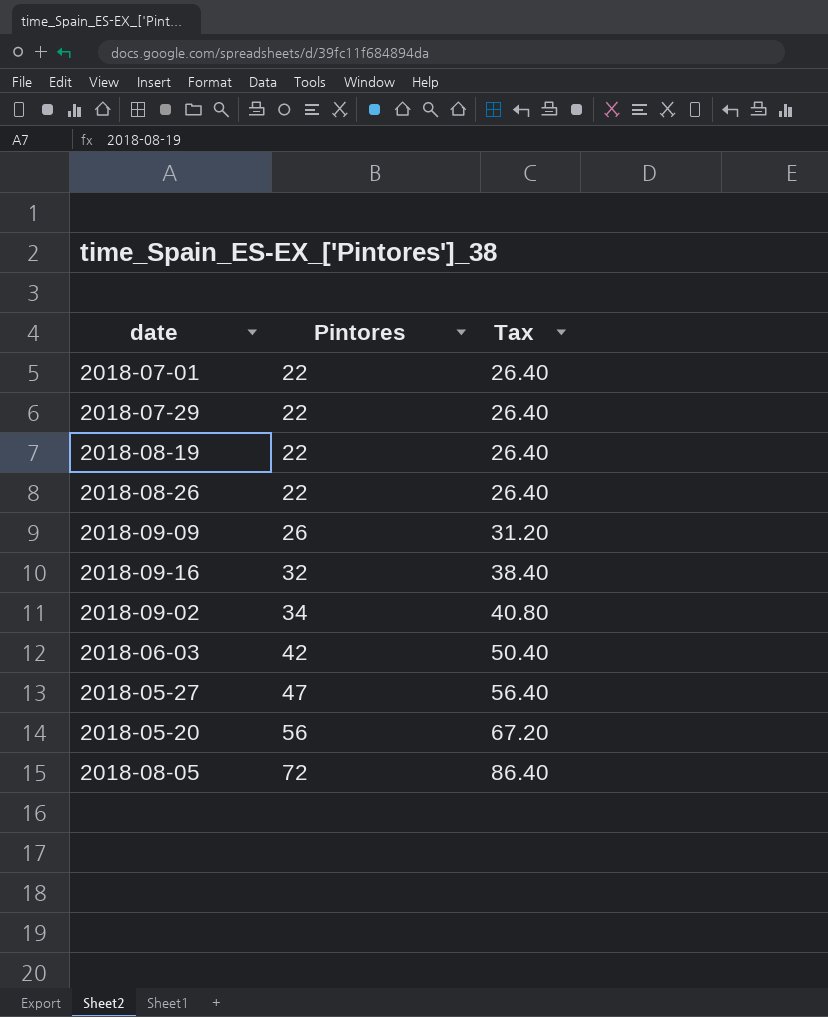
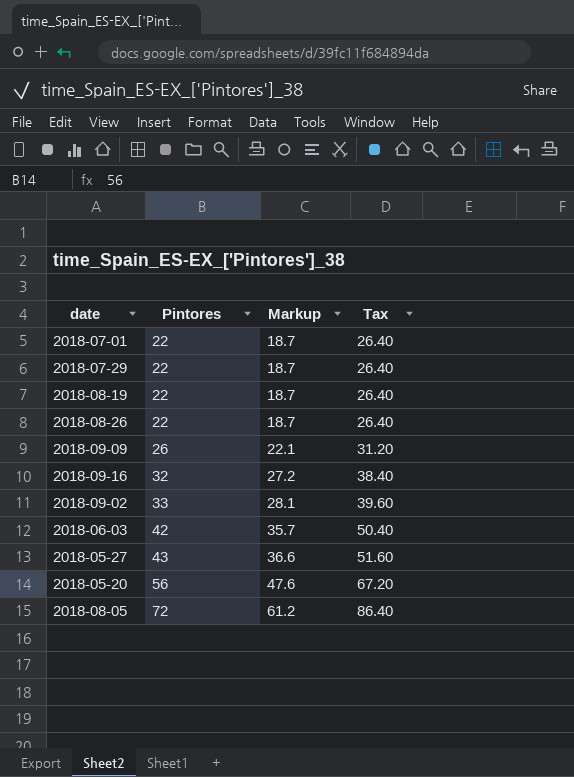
column Markup | formula: none -> [Pintores] * 0.85
2018-09-02 | Pintores: 34 -> 33
2018-09-02 | Tax: 40.80 -> 39.60
2018-05-27 | Pintores: 47 -> 43
2018-05-27 | Tax: 56.40 -> 51.60

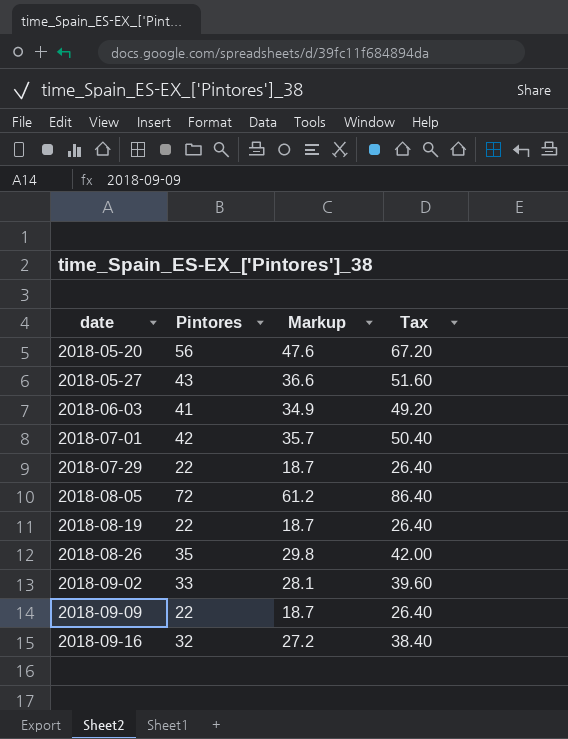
row order: Pintores ascending -> date ascending
2018-06-03 | Pintores: 42 -> 41
2018-06-03 | Markup: 35.7 -> 34.9
2018-06-03 | Tax: 50.40 -> 49.20
2018-07-01 | Pintores: 22 -> 42
2018-07-01 | Markup: 18.7 -> 35.7
2018-07-01 | Tax: 26.40 -> 50.40
2018-08-26 | Pintores: 22 -> 35
2018-08-26 | Markup: 18.7 -> 29.8
2018-08-26 | Tax: 26.40 -> 42.00
2018-09-09 | Pintores: 26 -> 22
2018-09-09 | Markup: 22.1 -> 18.7
2018-09-09 | Tax: 31.20 -> 26.40

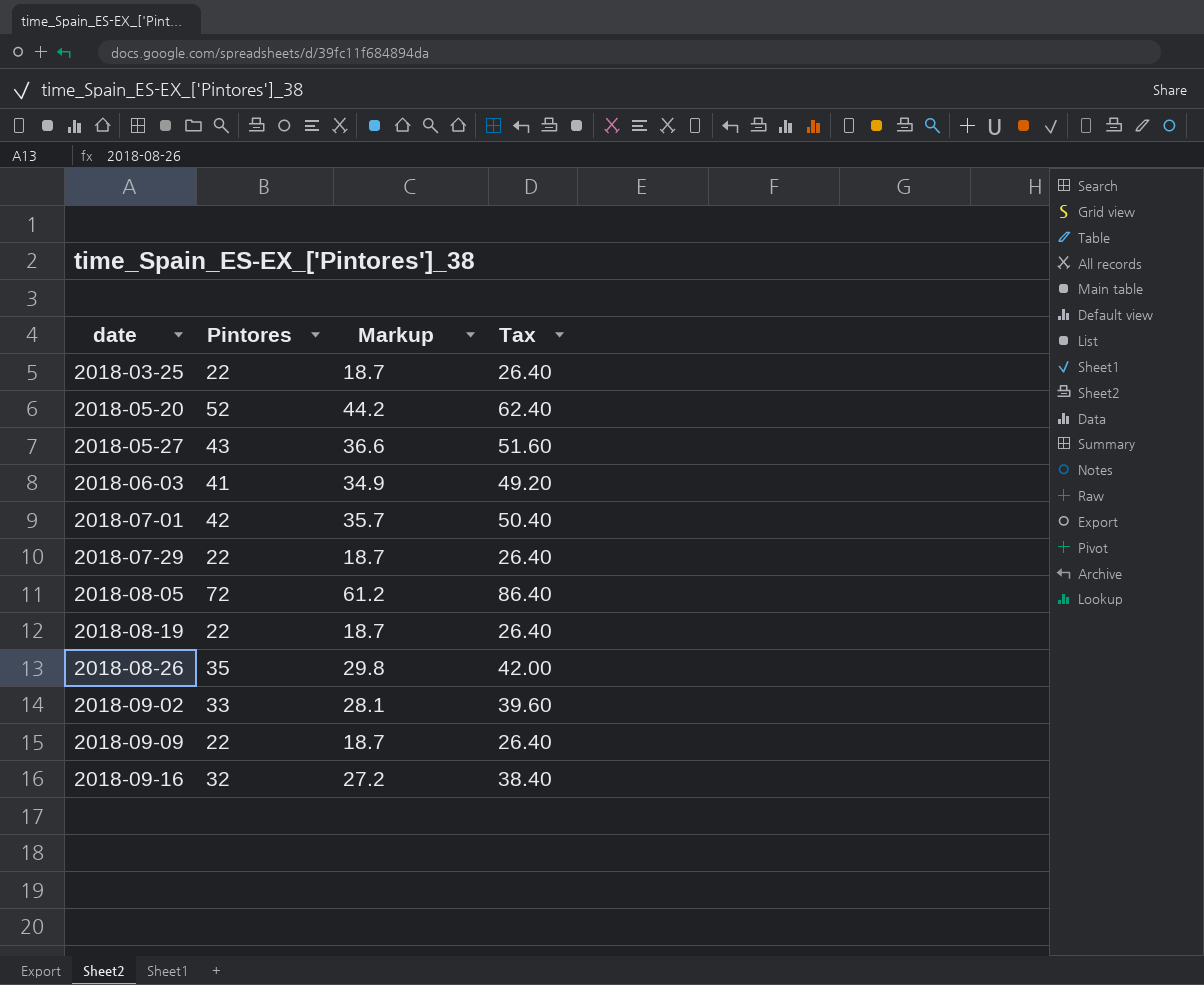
row 2018-03-25: none -> 22 | 18.7 | 26.40
2018-05-20 | Pintores: 56 -> 52
2018-05-20 | Markup: 47.6 -> 44.2
2018-05-20 | Tax: 67.20 -> 62.40

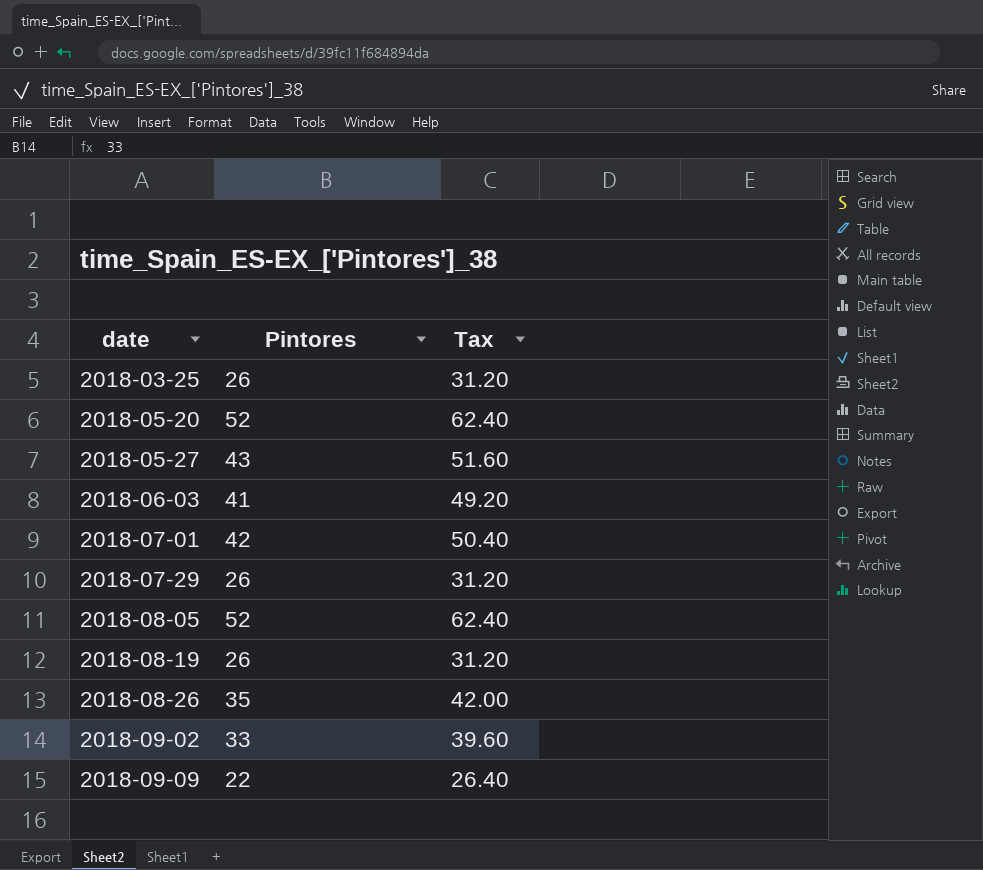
column Markup | formula: [Pintores] * 0.85 -> none
row 2018-09-16: 32 | 27.2 | 38.40 -> none
2018-03-25 | Pintores: 22 -> 26
2018-03-25 | Tax: 26.40 -> 31.20
2018-07-29 | Pintores: 22 -> 26
2018-07-29 | Tax: 26.40 -> 31.20
2018-08-05 | Pintores: 72 -> 52
2018-08-05 | Tax: 86.40 -> 62.40
2018-08-19 | Pintores: 22 -> 26
2018-08-19 | Tax: 26.40 -> 31.20

